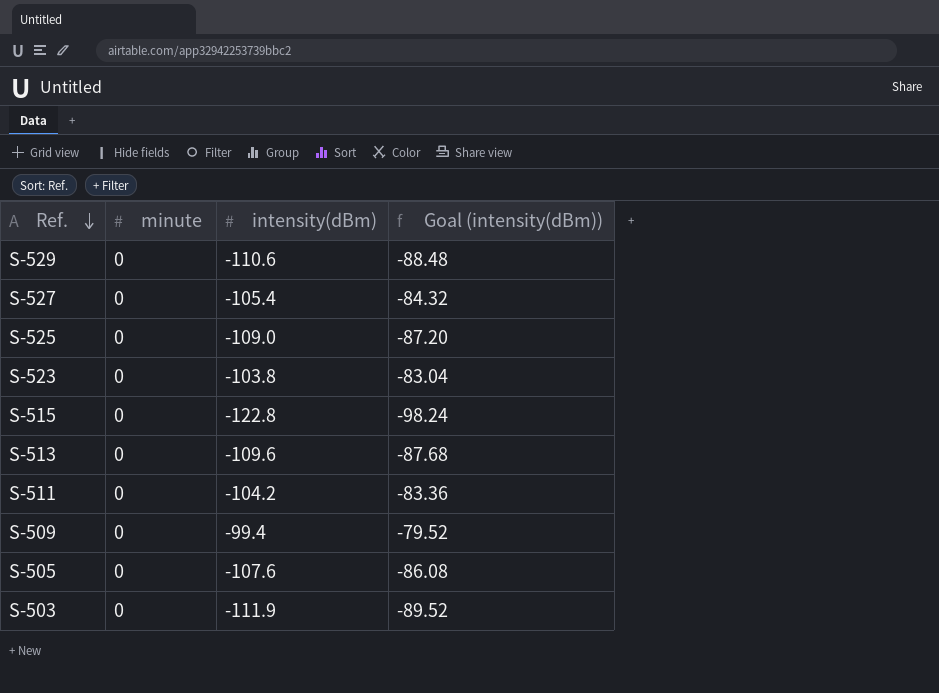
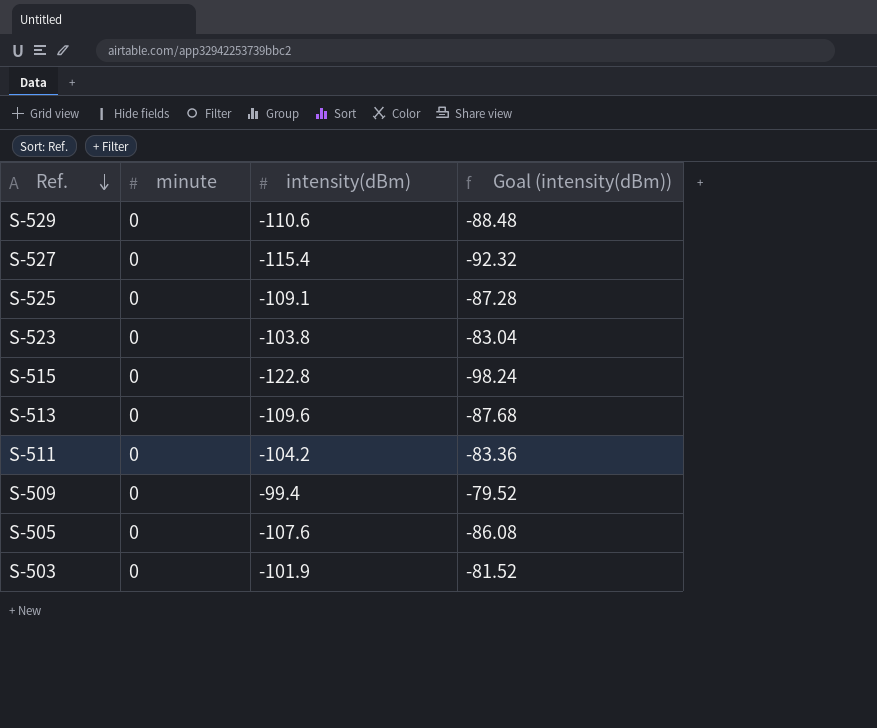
S-527 | intensity(dBm): -105.4 -> -115.4
S-527 | Goal (intensity(dBm)): -84.32 -> -92.32
S-525 | intensity(dBm): -109.0 -> -109.1
S-525 | Goal (intensity(dBm)): -87.20 -> -87.28
S-503 | intensity(dBm): -111.9 -> -101.9
S-503 | Goal (intensity(dBm)): -89.52 -> -81.52

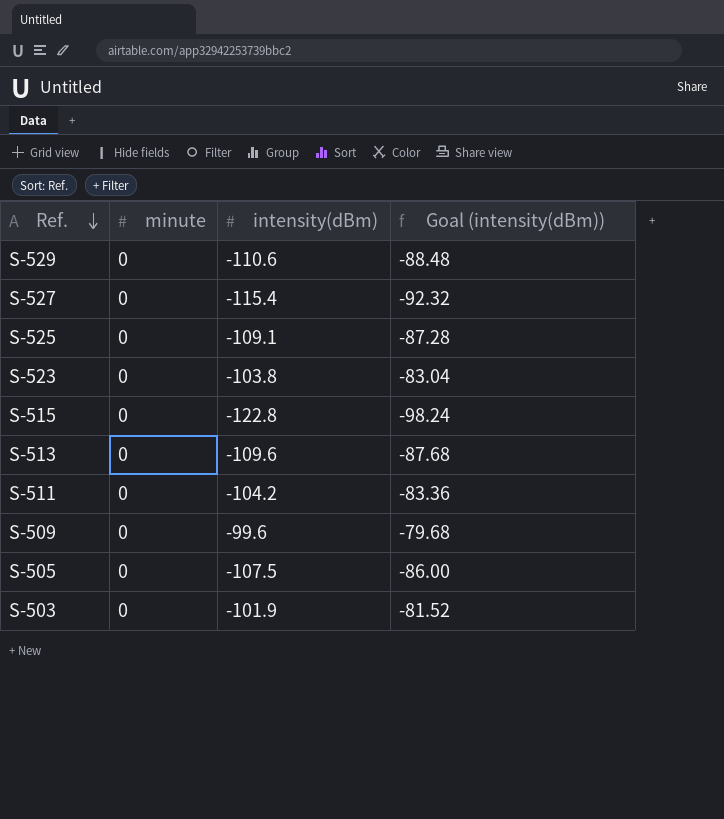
S-509 | intensity(dBm): -99.4 -> -99.6
S-509 | Goal (intensity(dBm)): -79.52 -> -79.68
S-505 | intensity(dBm): -107.6 -> -107.5
S-505 | Goal (intensity(dBm)): -86.08 -> -86.00

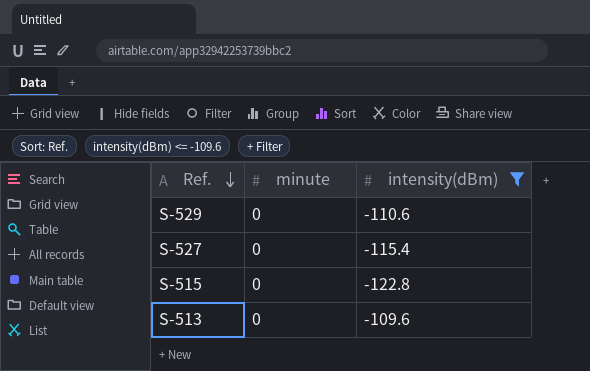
filter: none -> intensity(dBm) <= -109.6
column Goal (intensity(dBm)) | formula: [intensity(dBm)] * 0.8 -> none

